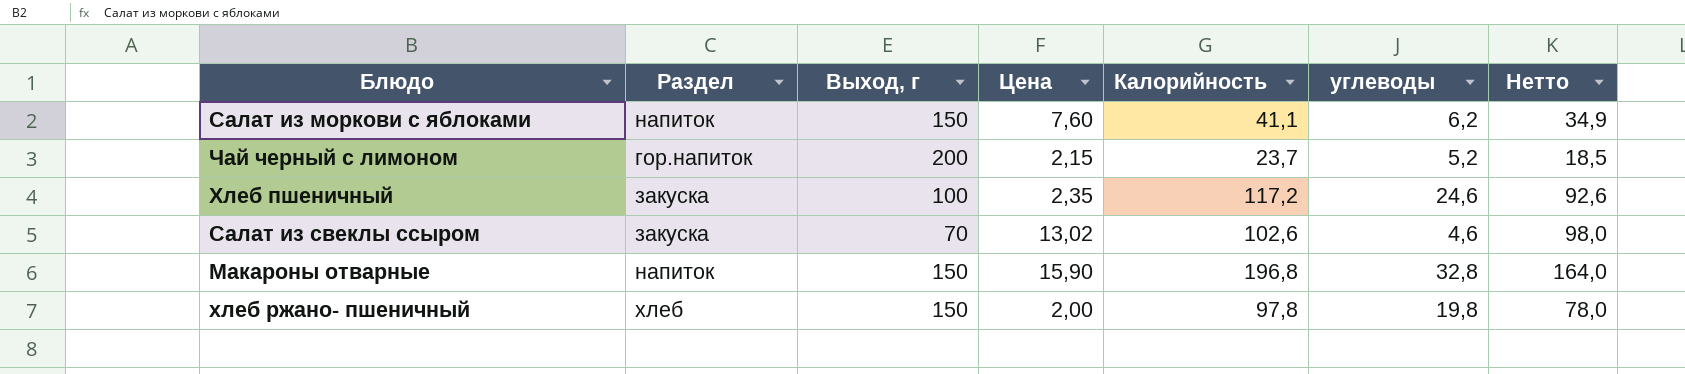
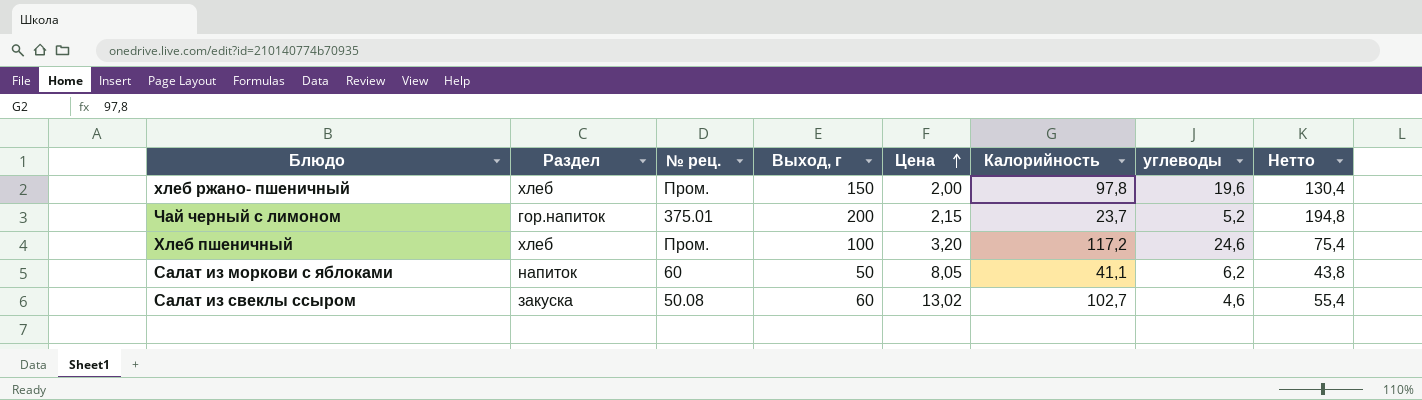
row order: none -> Цена ascending
column № рец. | position: none -> 3
column Нетто | formula: [Калорийность] - [углеводы] -> [Выход, г] - [углеводы]
row Макароны отварные: напиток | 150 | 15,90 | 196,8 | 32,8 | 164,0 -> none
хлеб ржано- пшеничный | углеводы: 19,8 -> 19,6
Хлеб пшеничный | Раздел: закуска -> хлеб
Хлеб пшеничный | Цена: 2,35 -> 3,20
Салат из моркови с яблоками | Выход, г: 150 -> 50
Салат из моркови с яблоками | Цена: 7,60 -> 8,05
Салат из свеклы ссыром | Выход, г: 70 -> 60
Салат из свеклы ссыром | Калорийность: 102,6 -> 102,7

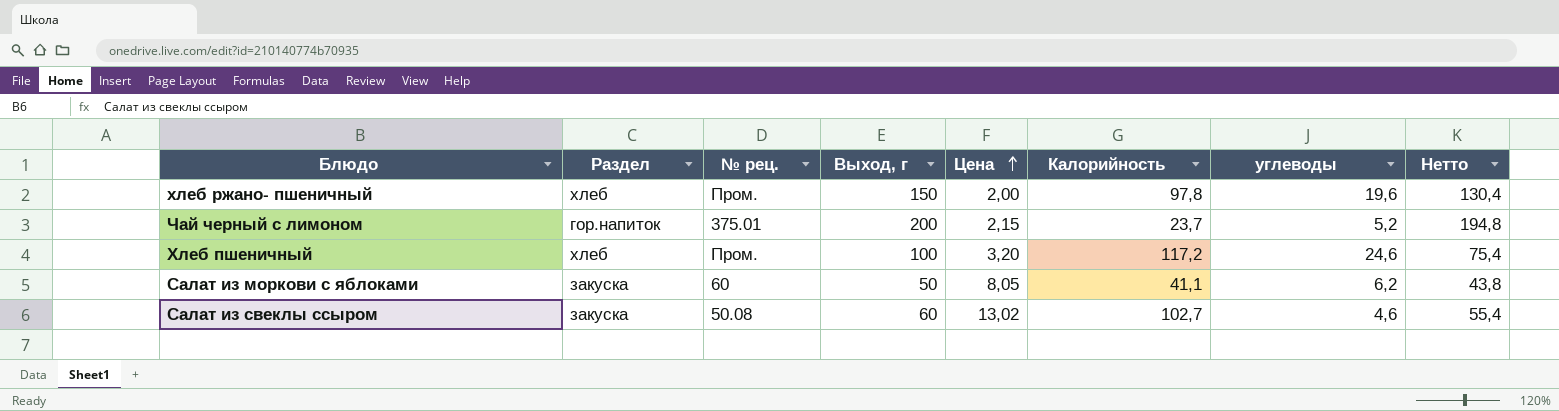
Салат из моркови с яблоками | Раздел: напиток -> закуска

